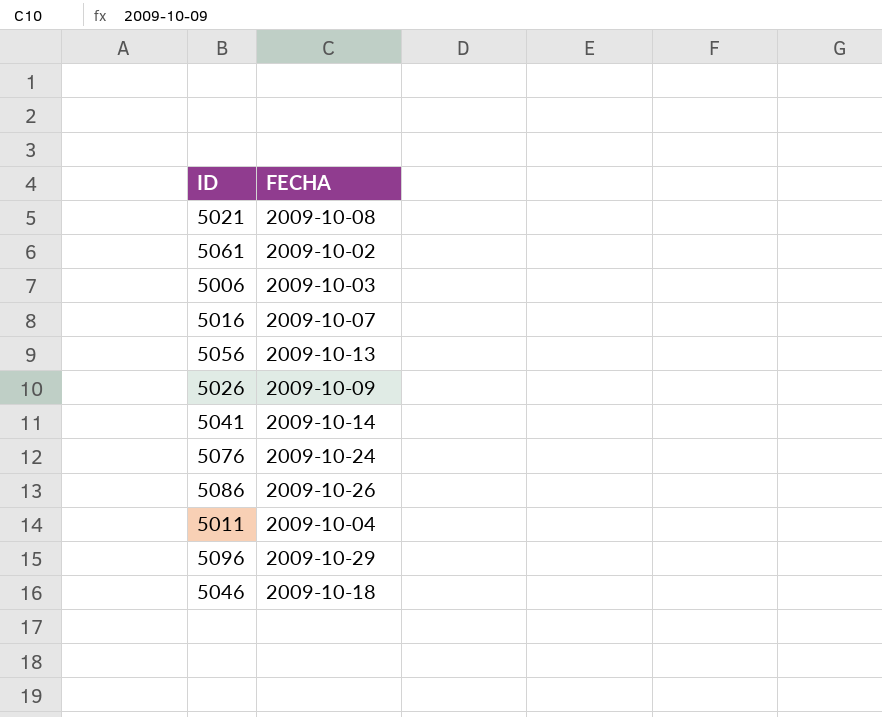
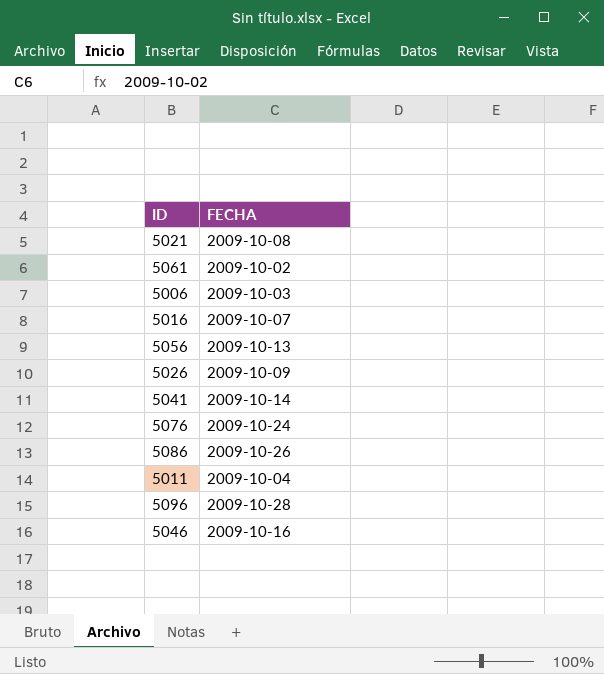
5096 | FECHA: 2009-10-29 -> 2009-10-28
5046 | FECHA: 2009-10-18 -> 2009-10-16

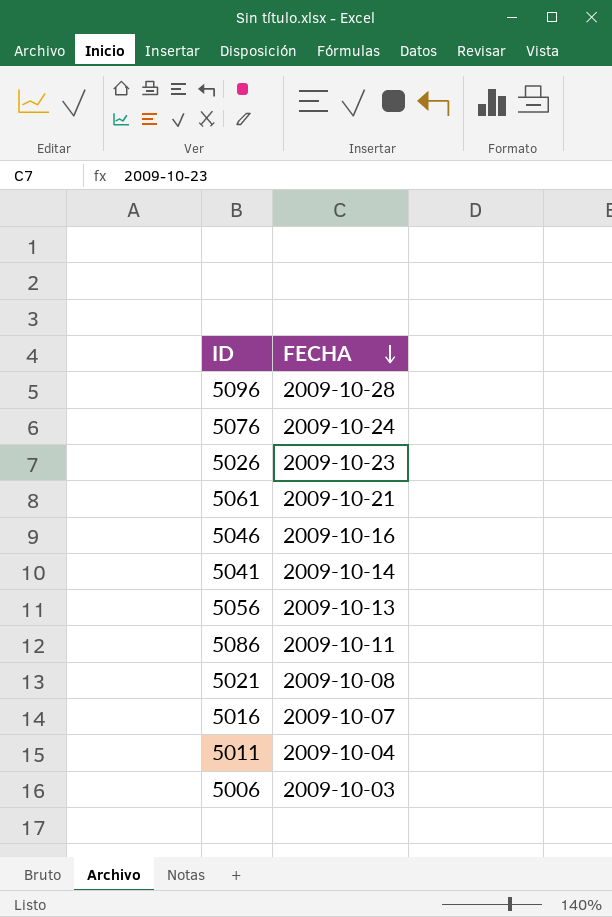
row order: none -> FECHA descending
5026 | FECHA: 2009-10-09 -> 2009-10-23
5061 | FECHA: 2009-10-02 -> 2009-10-21
5086 | FECHA: 2009-10-26 -> 2009-10-11

